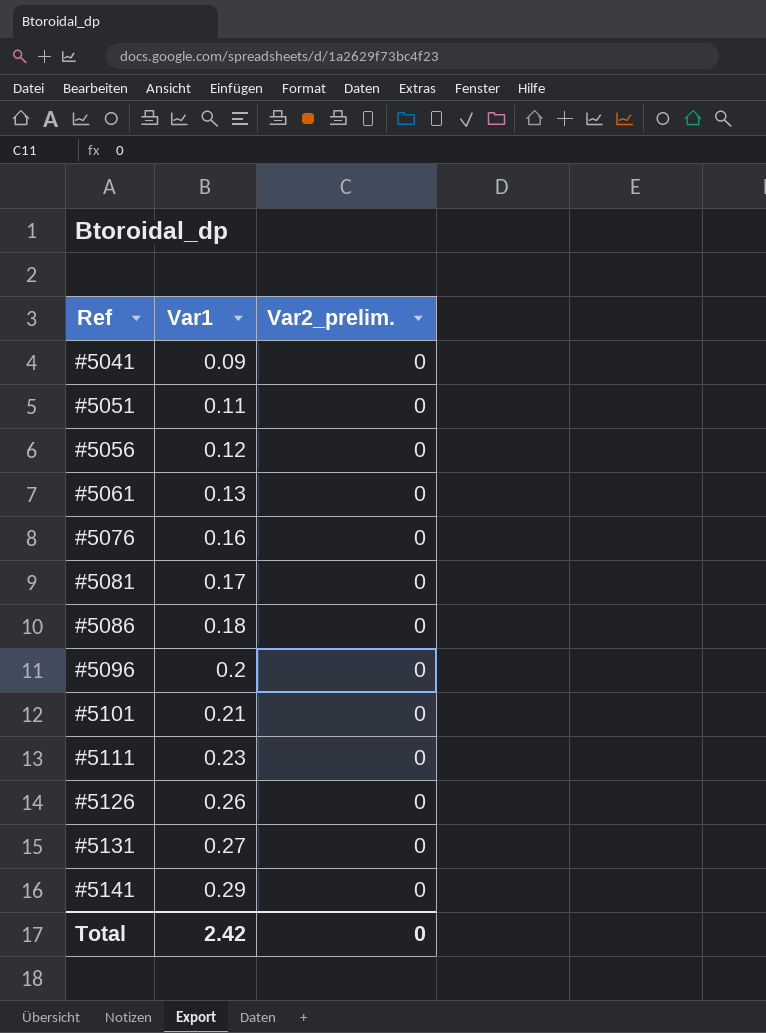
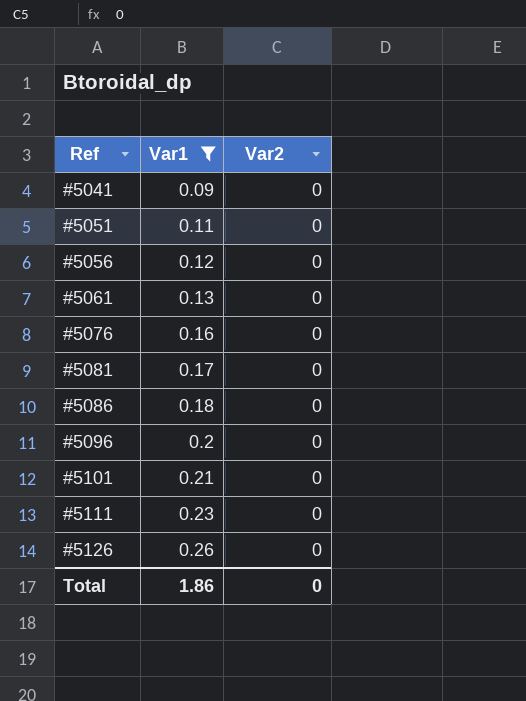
filter: none -> Var1 <= 0.26
column name: Var2_prelim. -> Var2
Total | Var1: 2.42 -> 1.86

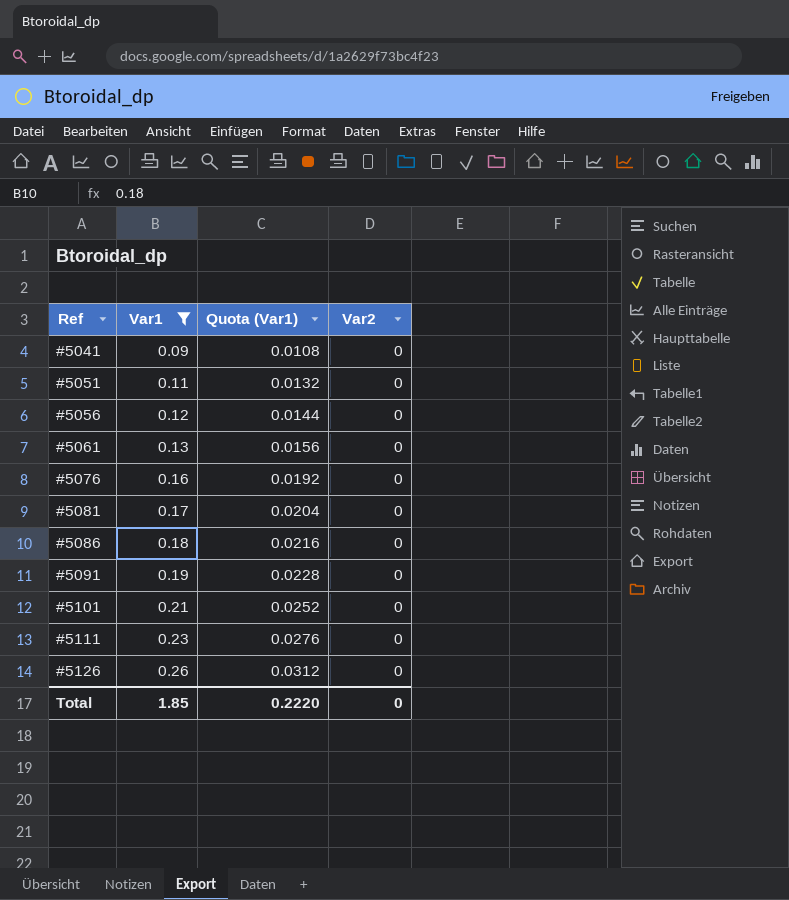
column Quota (Var1) | formula: none -> [Var1] * 0.12
row #5096: 0.2 | 0 -> none
row #5091: none -> 0.19 | 0.0228 | 0
Total | Var1: 1.86 -> 1.85

